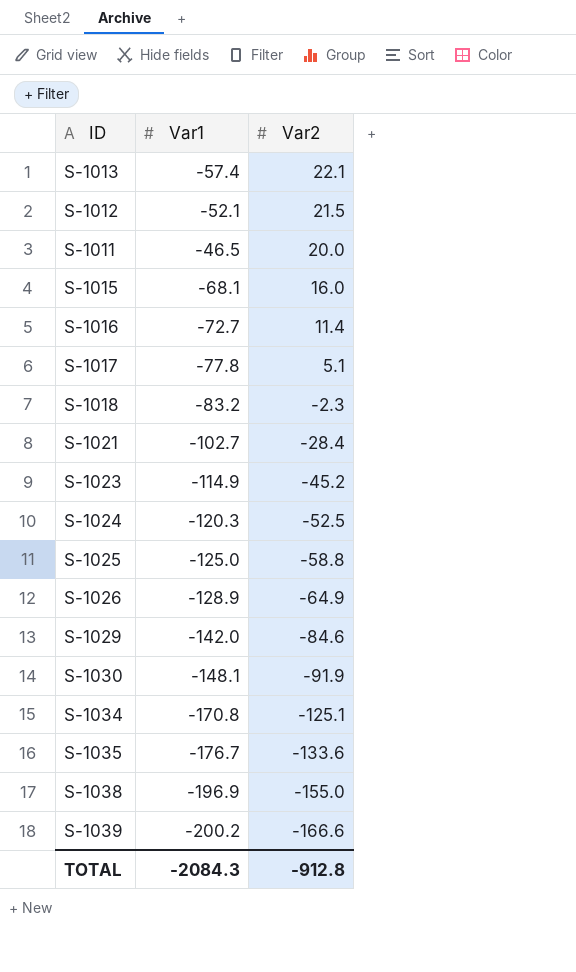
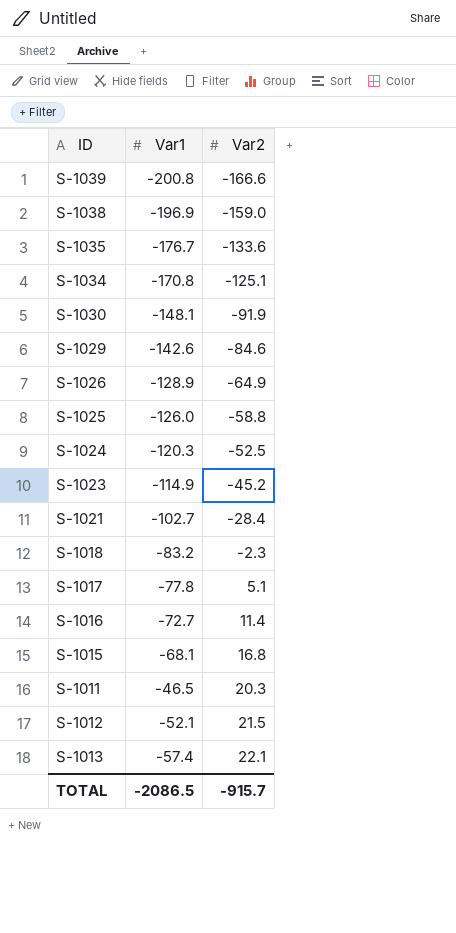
row order: Var2 descending -> Var2 ascending
S-1039 | Var1: -200.2 -> -200.8
S-1038 | Var2: -155.0 -> -159.0
S-1029 | Var1: -142.0 -> -142.6
S-1025 | Var1: -125.0 -> -126.0
S-1015 | Var2: 16.0 -> 16.8
S-1011 | Var2: 20.0 -> 20.3
TOTAL | Var1: -2084.3 -> -2086.5
TOTAL | Var2: -912.8 -> -915.7

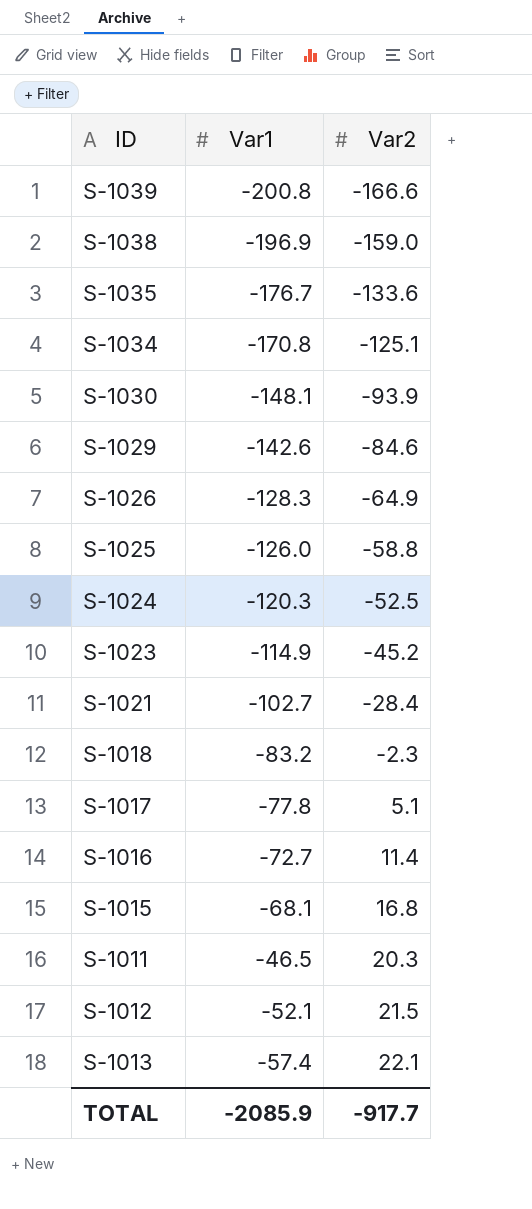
S-1030 | Var2: -91.9 -> -93.9
S-1026 | Var1: -128.9 -> -128.3
TOTAL | Var1: -2086.5 -> -2085.9
TOTAL | Var2: -915.7 -> -917.7

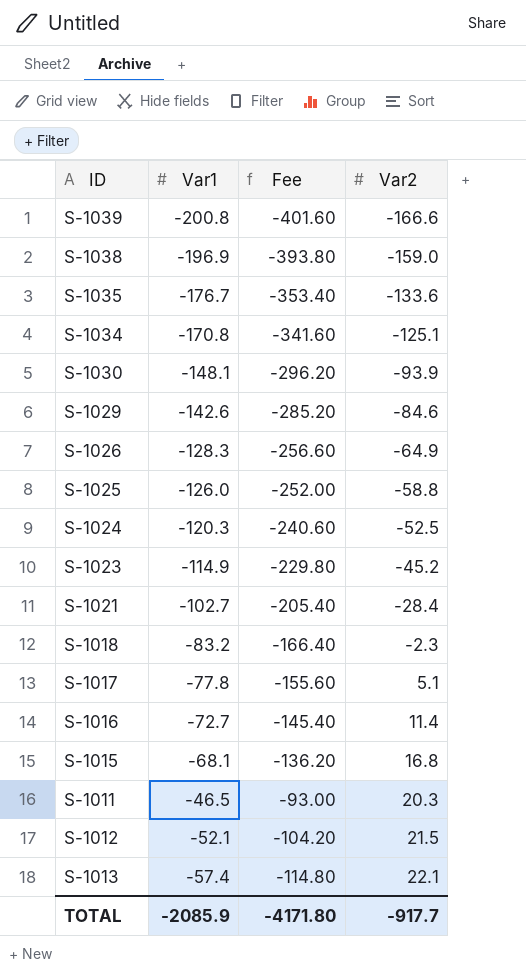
column Fee | formula: none -> [Var1] * 2

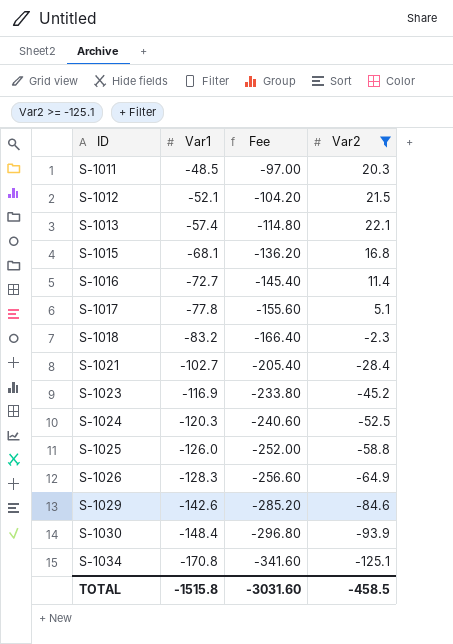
filter: none -> Var2 >= -125.1
row order: Var2 ascending -> ID ascending
S-1011 | Var1: -46.5 -> -48.5
S-1011 | Fee: -93.00 -> -97.00
S-1023 | Var1: -114.9 -> -116.9
S-1023 | Fee: -229.80 -> -233.80
S-1030 | Var1: -148.1 -> -148.4
S-1030 | Fee: -296.20 -> -296.80
TOTAL | Var1: -2085.9 -> -1515.8
TOTAL | Fee: -4171.80 -> -3031.60
TOTAL | Var2: -917.7 -> -458.5

